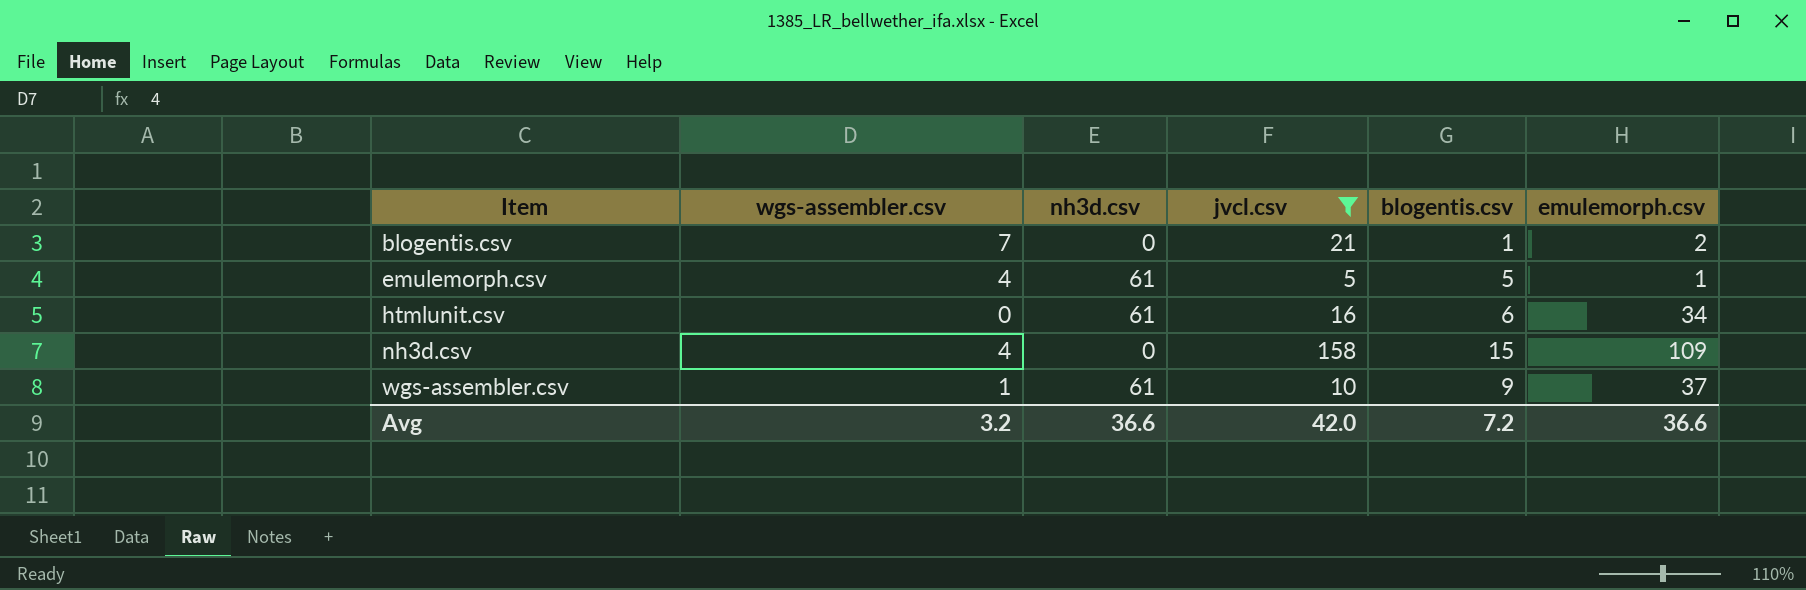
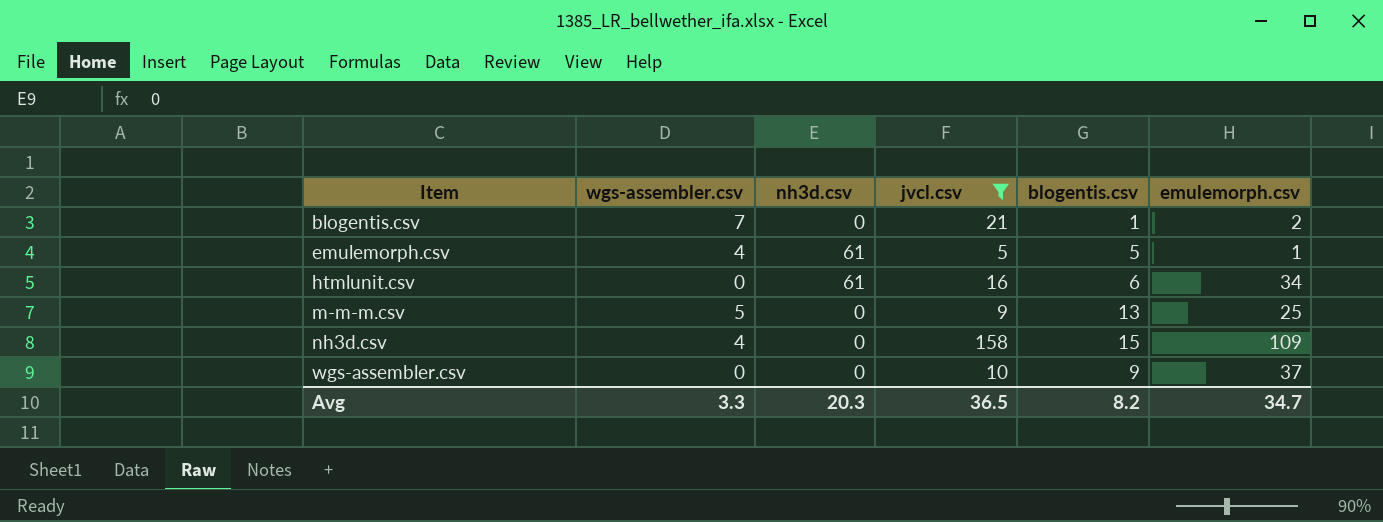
row m-m-m.csv: none -> 5 | 0 | 9 | 13 | 25
wgs-assembler.csv | wgs-assembler.csv: 1 -> 0
wgs-assembler.csv | nh3d.csv: 61 -> 0
Avg | wgs-assembler.csv: 3.2 -> 3.3
Avg | nh3d.csv: 36.6 -> 20.3
Avg | jvcl.csv: 42.0 -> 36.5
Avg | blogentis.csv: 7.2 -> 8.2
Avg | emulemorph.csv: 36.6 -> 34.7

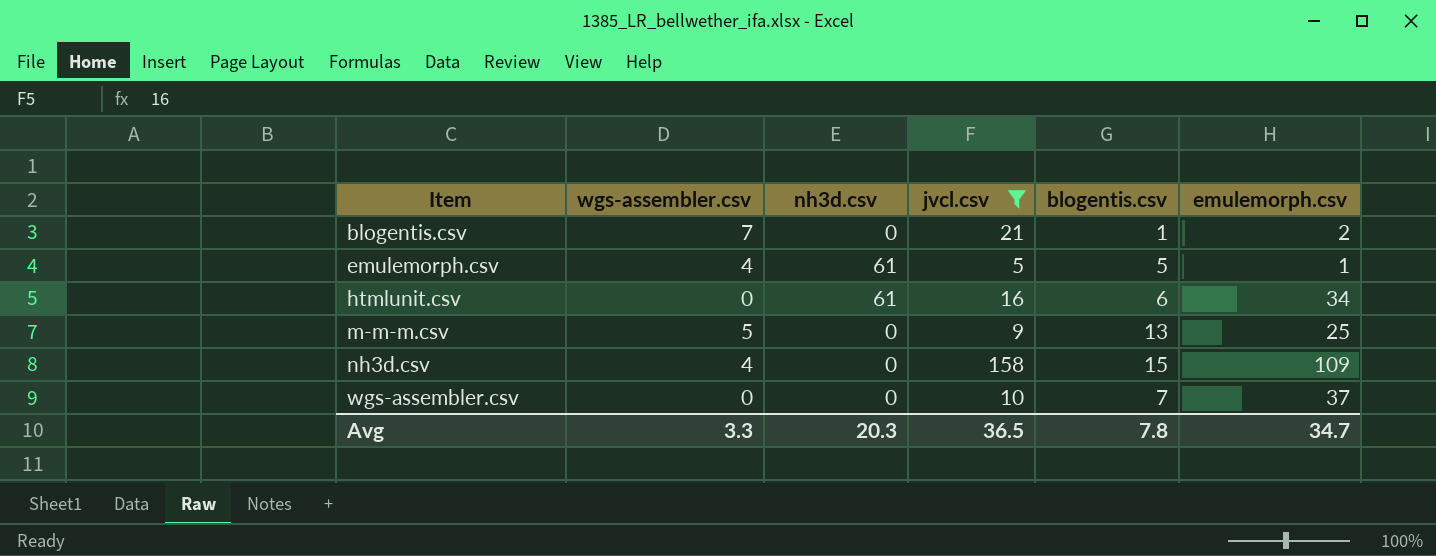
wgs-assembler.csv | blogentis.csv: 9 -> 7
Avg | blogentis.csv: 8.2 -> 7.8

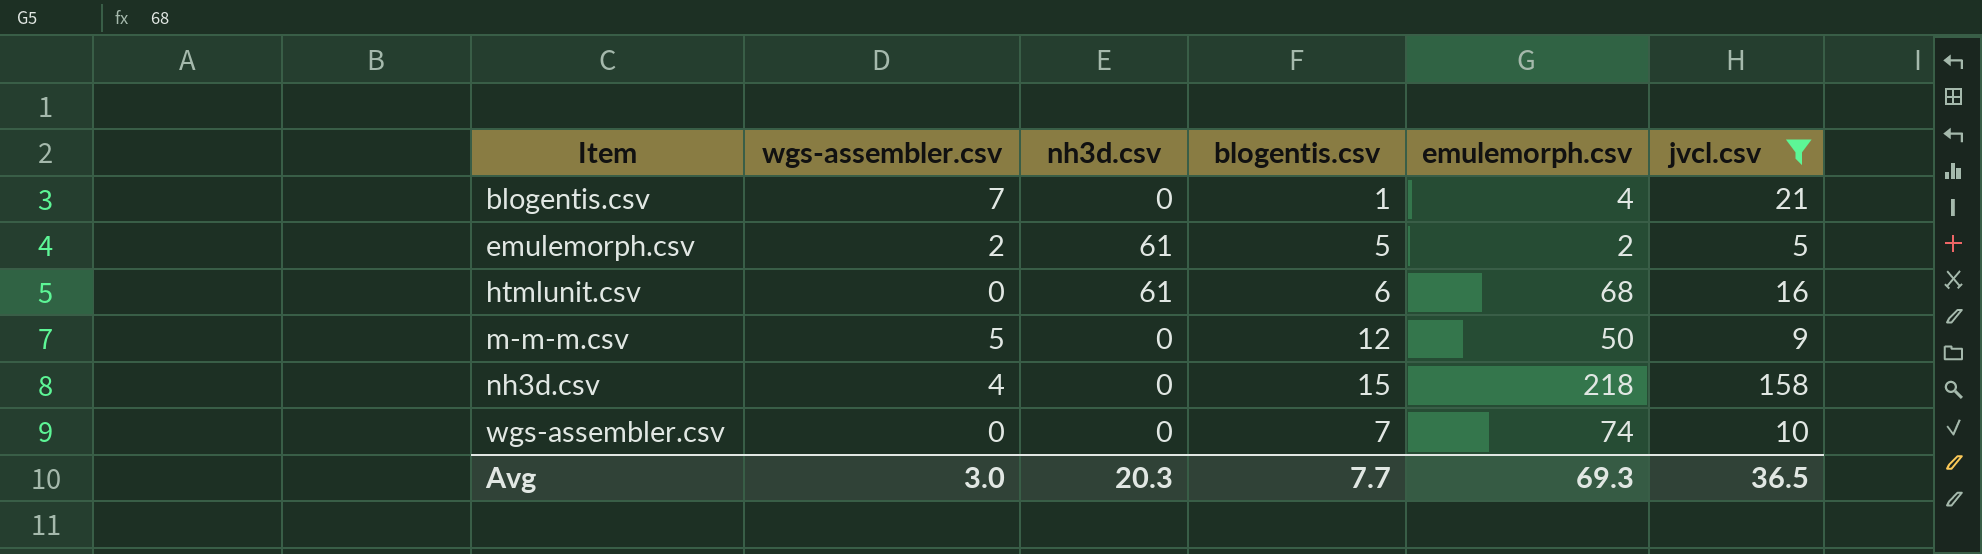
column jvcl.csv | position: 4 -> 6
blogentis.csv | emulemorph.csv: 2 -> 4
emulemorph.csv | wgs-assembler.csv: 4 -> 2
emulemorph.csv | emulemorph.csv: 1 -> 2
htmlunit.csv | emulemorph.csv: 34 -> 68
m-m-m.csv | blogentis.csv: 13 -> 12
m-m-m.csv | emulemorph.csv: 25 -> 50
nh3d.csv | emulemorph.csv: 109 -> 218
wgs-assembler.csv | emulemorph.csv: 37 -> 74
Avg | wgs-assembler.csv: 3.3 -> 3.0
Avg | blogentis.csv: 7.8 -> 7.7
Avg | emulemorph.csv: 34.7 -> 69.3

